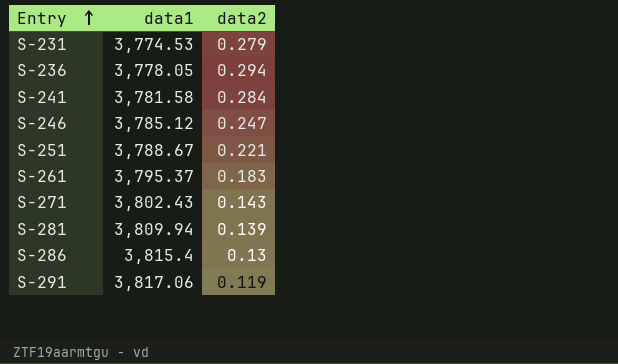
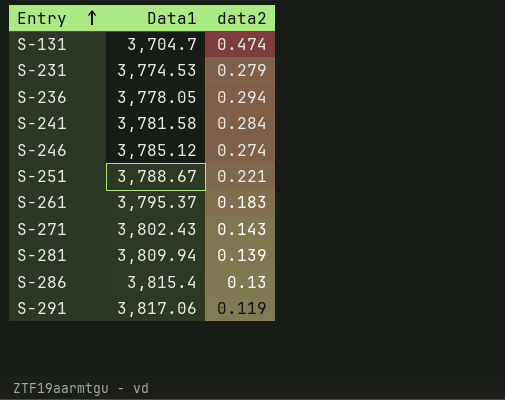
column name: data1 -> Data1
row S-131: none -> 3,704.7 | 0.474
S-246 | data2: 0.247 -> 0.274

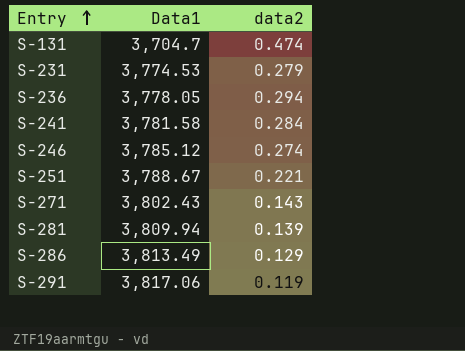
row S-261: 3,795.37 | 0.183 -> none
S-286 | Data1: 3,815.4 -> 3,813.49
S-286 | data2: 0.13 -> 0.129

